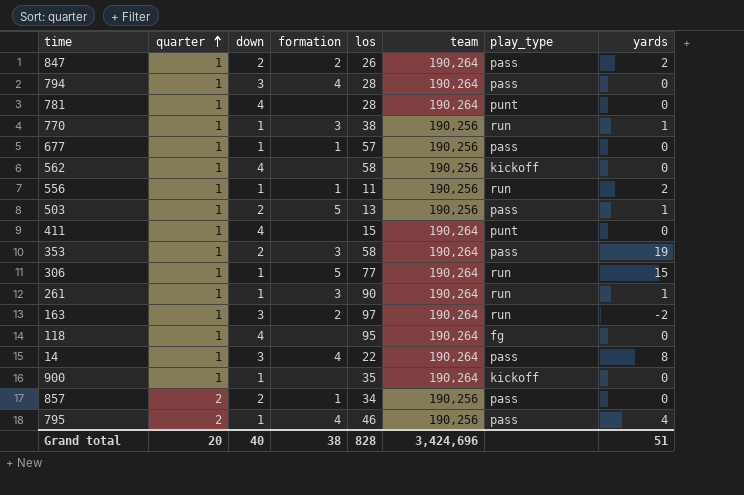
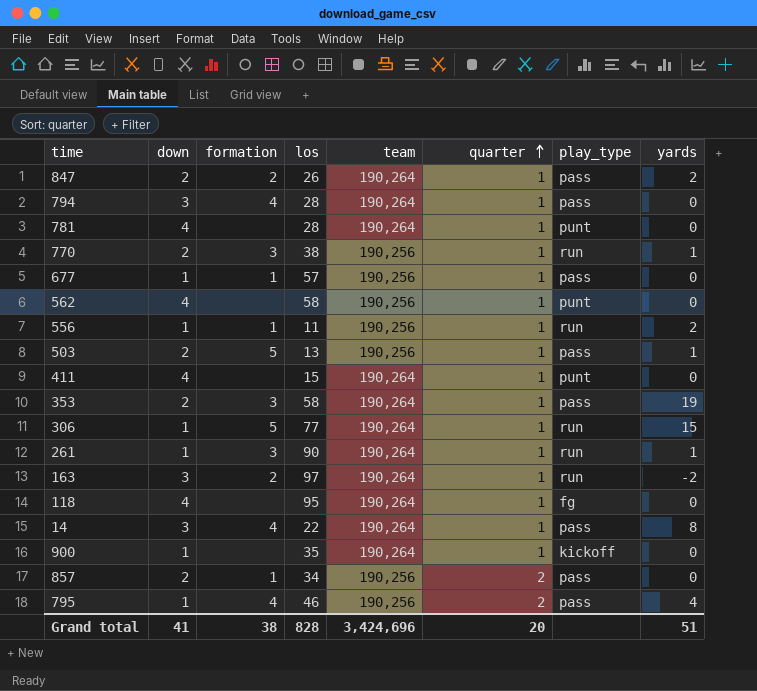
column quarter | position: 2 -> 6
770 | down: 1 -> 2
562 | play_type: kickoff -> punt
Grand total | down: 40 -> 41

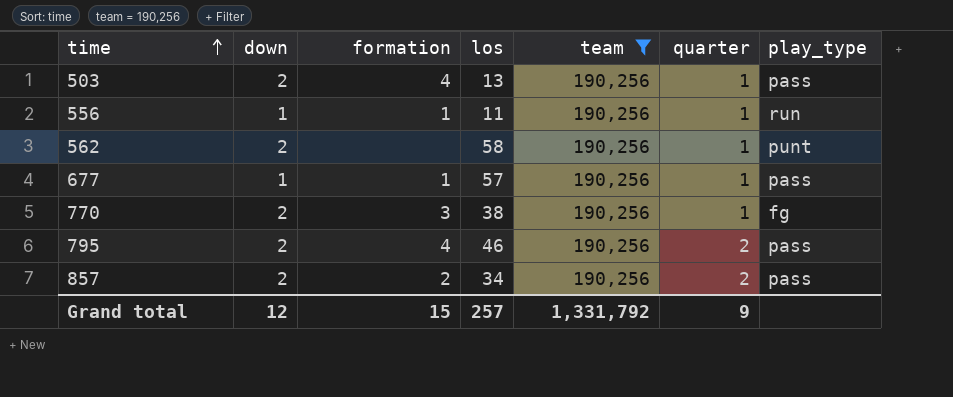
filter: none -> team = 190,256
row order: quarter ascending -> time ascending
column yards | position: 8 -> none
503 | formation: 5 -> 4
562 | down: 4 -> 2
770 | play_type: run -> fg
795 | down: 1 -> 2
857 | formation: 1 -> 2
Grand total | down: 41 -> 12
Grand total | formation: 38 -> 15
Grand total | los: 828 -> 257
Grand total | team: 3,424,696 -> 1,331,792
Grand total | quarter: 20 -> 9

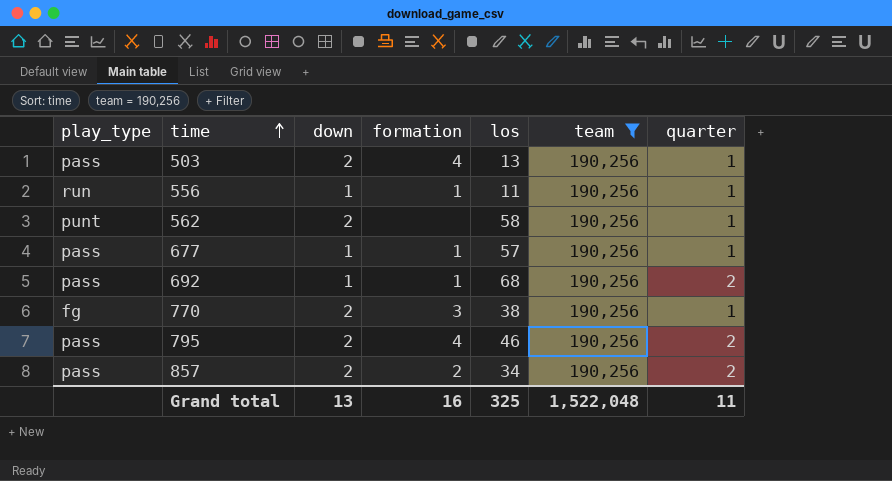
column play_type | position: 7 -> 1
row 692: none -> pass | 1 | 1 | 68 | 190,256 | 2
Grand total | down: 12 -> 13
Grand total | formation: 15 -> 16
Grand total | los: 257 -> 325
Grand total | team: 1,331,792 -> 1,522,048
Grand total | quarter: 9 -> 11

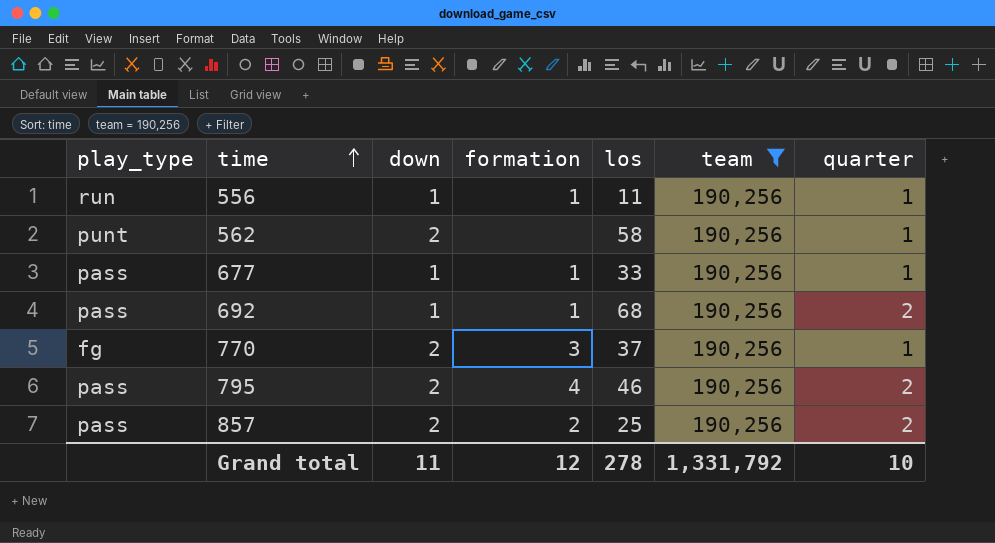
row 503: pass | 2 | 4 | 13 | 190,256 | 1 -> none
677 | los: 57 -> 33
770 | los: 38 -> 37
857 | los: 34 -> 25
Grand total | down: 13 -> 11
Grand total | formation: 16 -> 12
Grand total | los: 325 -> 278
Grand total | team: 1,522,048 -> 1,331,792
Grand total | quarter: 11 -> 10

